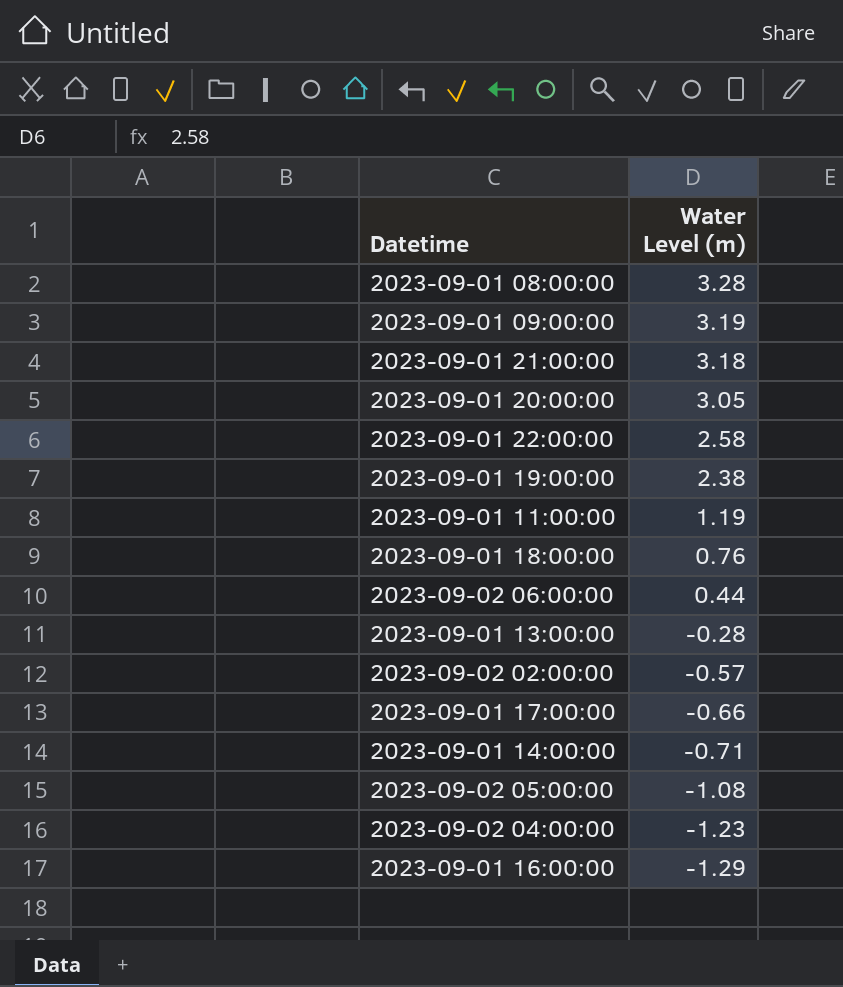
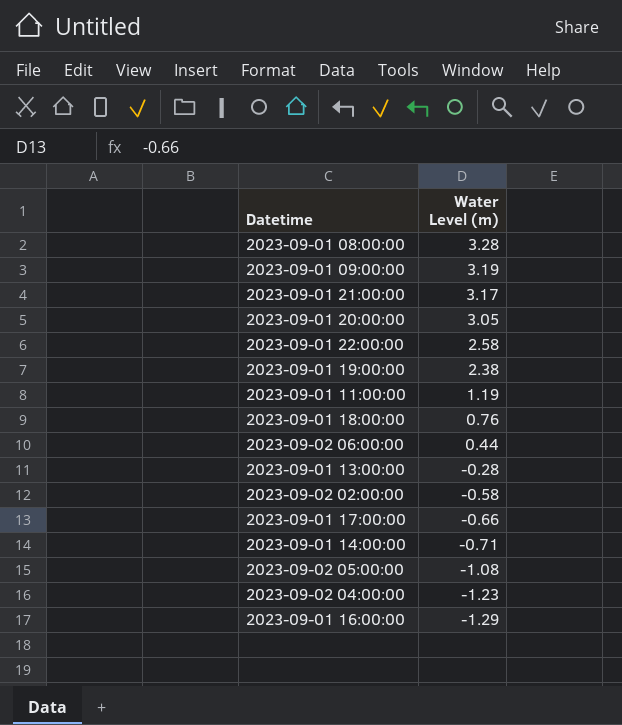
2023-09-01 21:00:00 | Water Level (m): 3.18 -> 3.17
2023-09-02 02:00:00 | Water Level (m): -0.57 -> -0.58

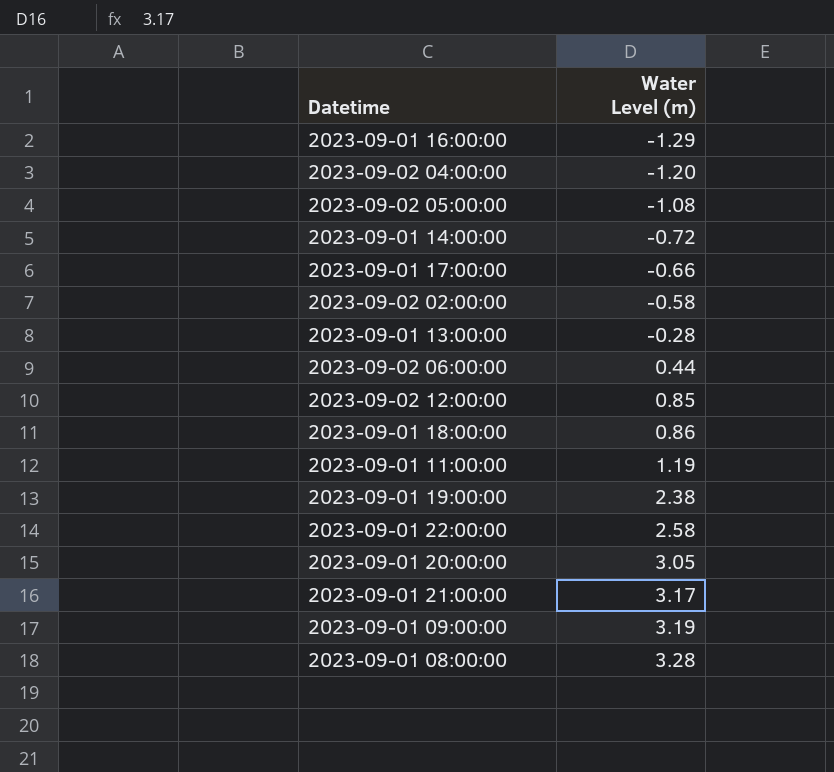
row order: Water Level (m) descending -> Water Level (m) ascending
2023-09-02 04:00:00 | Water Level (m): -1.23 -> -1.20
2023-09-01 14:00:00 | Water Level (m): -0.71 -> -0.72
row 2023-09-02 12:00:00: none -> 0.85
2023-09-01 18:00:00 | Water Level (m): 0.76 -> 0.86

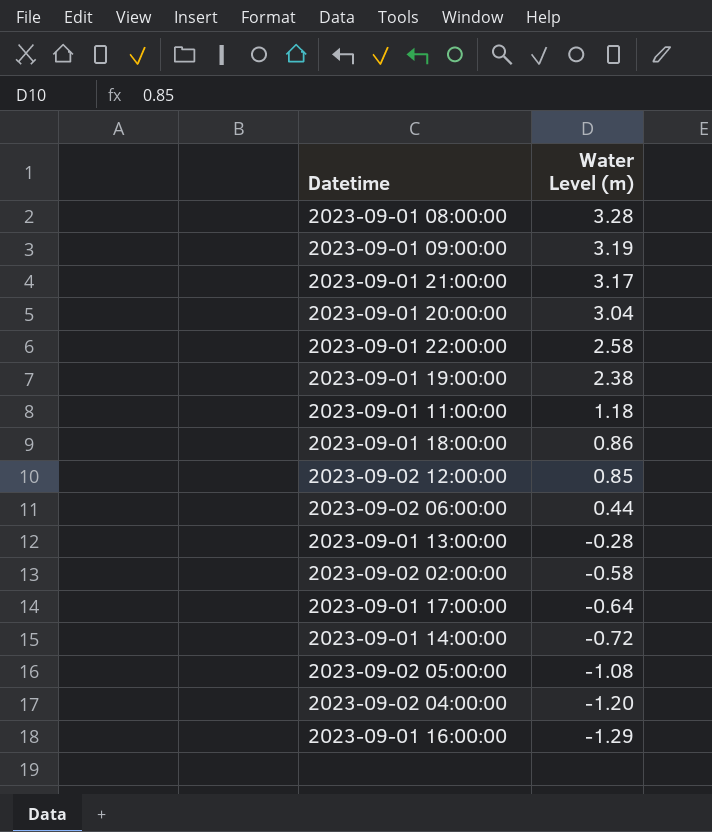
row order: Water Level (m) ascending -> Water Level (m) descending
2023-09-01 20:00:00 | Water Level (m): 3.05 -> 3.04
2023-09-01 11:00:00 | Water Level (m): 1.19 -> 1.18
2023-09-01 17:00:00 | Water Level (m): -0.66 -> -0.64

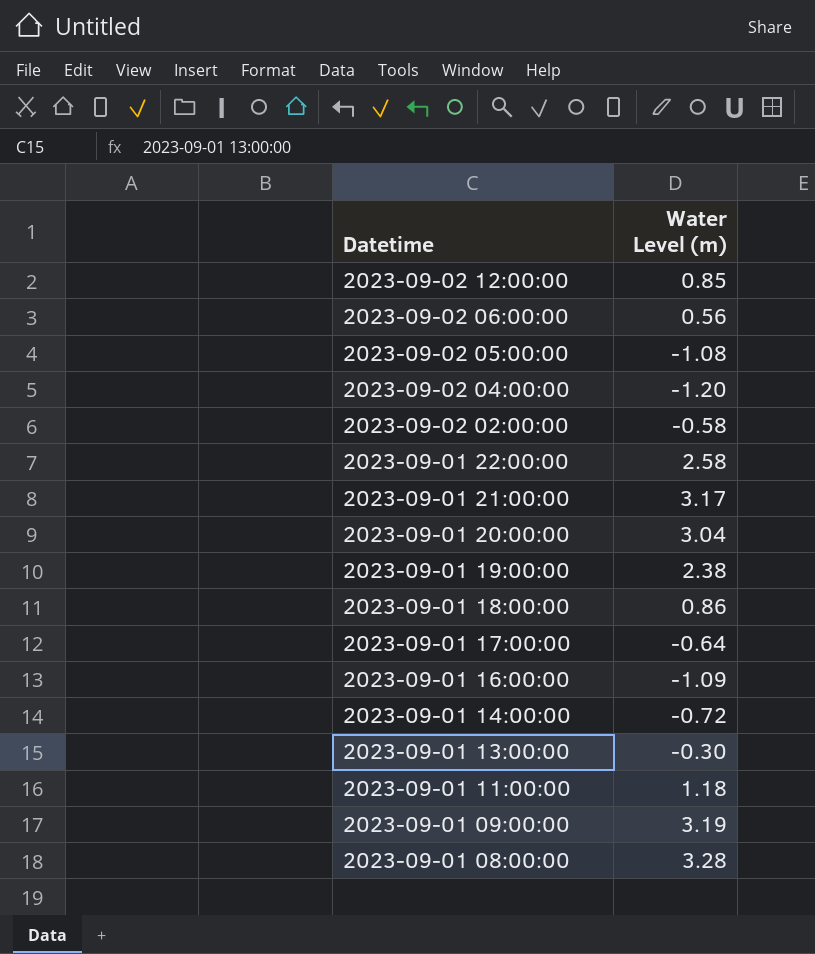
row order: Water Level (m) descending -> Datetime descending
2023-09-02 06:00:00 | Water Level (m): 0.44 -> 0.56
2023-09-01 16:00:00 | Water Level (m): -1.29 -> -1.09
2023-09-01 13:00:00 | Water Level (m): -0.28 -> -0.30

